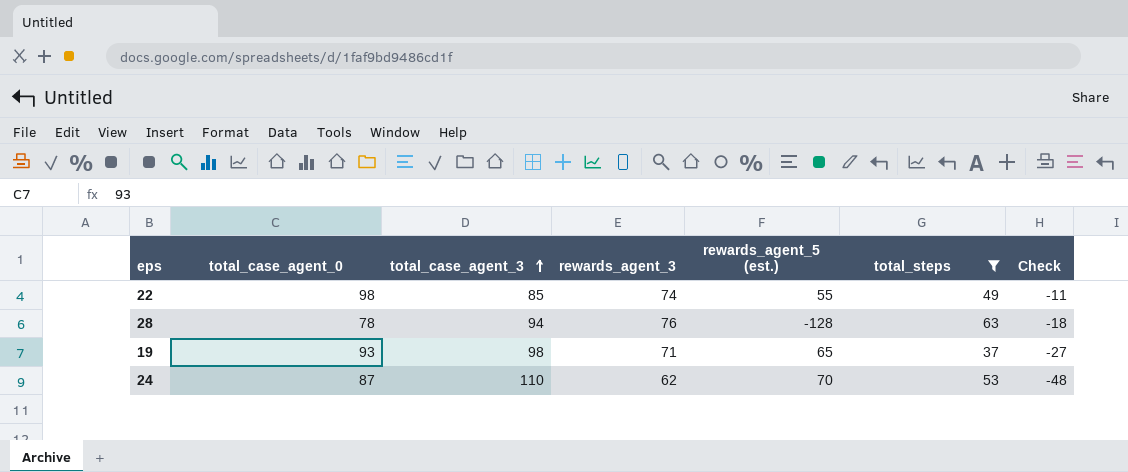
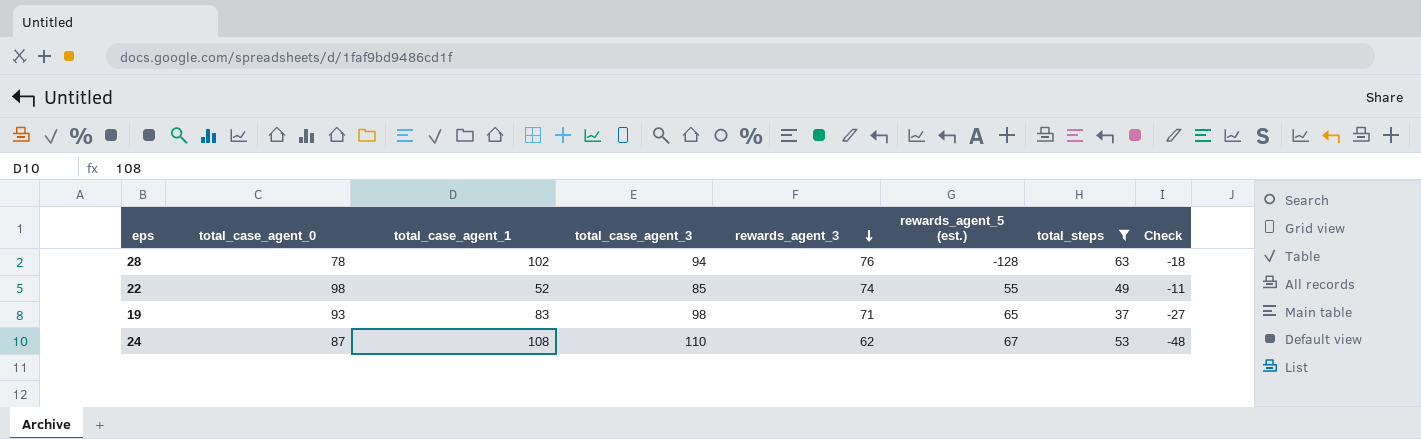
row order: total_case_agent_3 ascending -> rewards_agent_3 descending
column total_case_agent_1 | position: none -> 3
24 | rewards_agent_5 (est.): 70 -> 67

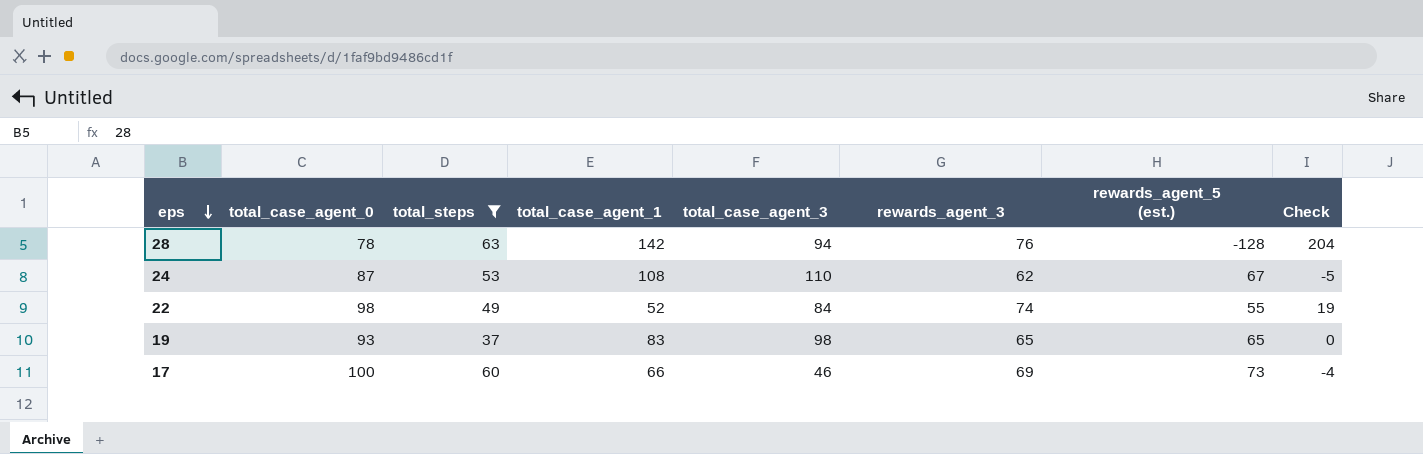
row order: rewards_agent_3 descending -> eps descending
column total_steps | position: 7 -> 3
column Check | formula: [rewards_agent_3] - [total_case_agent_3] -> [rewards_agent_3] - [rewards_agent_5 (est.)]
28 | total_case_agent_1: 102 -> 142
22 | total_case_agent_3: 85 -> 84
19 | rewards_agent_3: 71 -> 65
row 17: none -> 100 | 60 | 66 | 46 | 69 | 73 | -4

